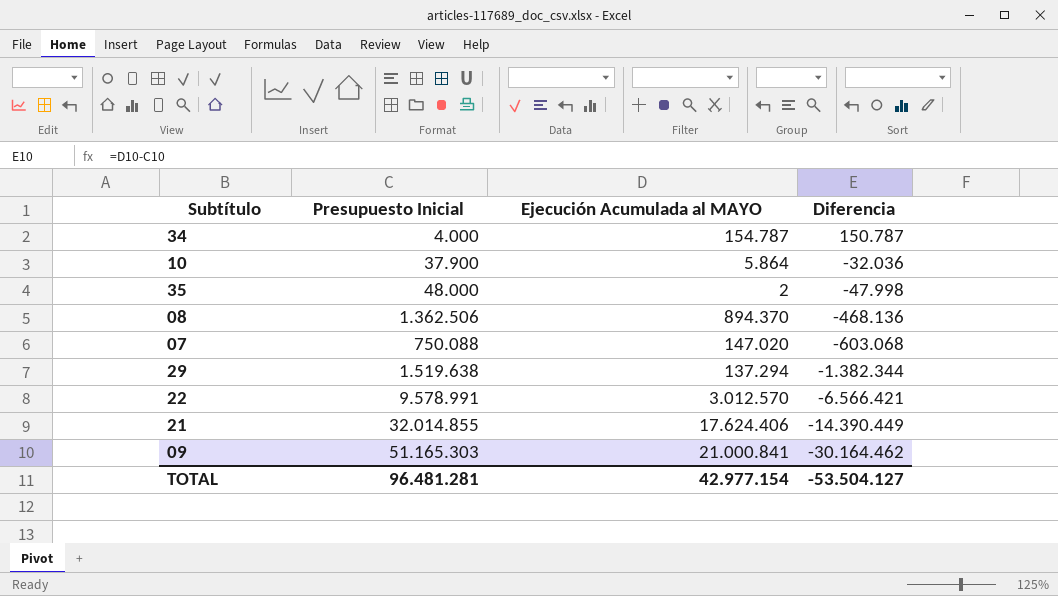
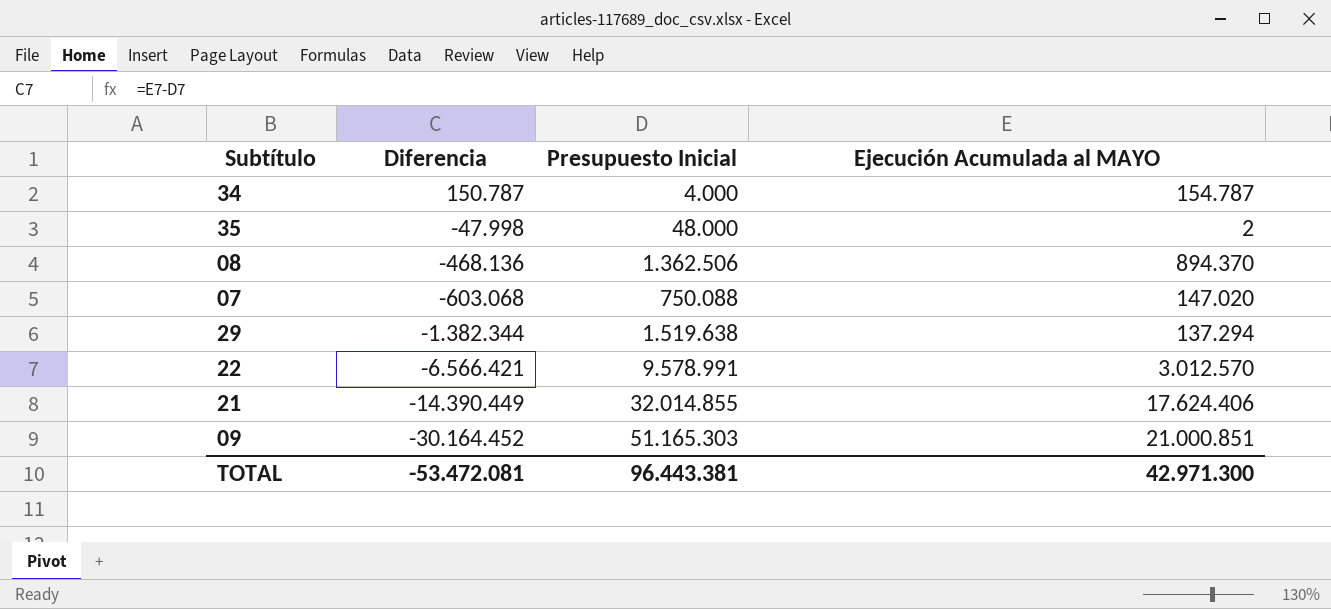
column Diferencia | position: 4 -> 2
row 10: 37.900 | 5.864 | -32.036 -> none
09 | Diferencia: -30.164.462 -> -30.164.452
09 | Ejecución Acumulada al MAYO: 21.000.841 -> 21.000.851
TOTAL | Diferencia: -53.504.127 -> -53.472.081
TOTAL | Presupuesto Inicial: 96.481.281 -> 96.443.381
TOTAL | Ejecución Acumulada al MAYO: 42.977.154 -> 42.971.300

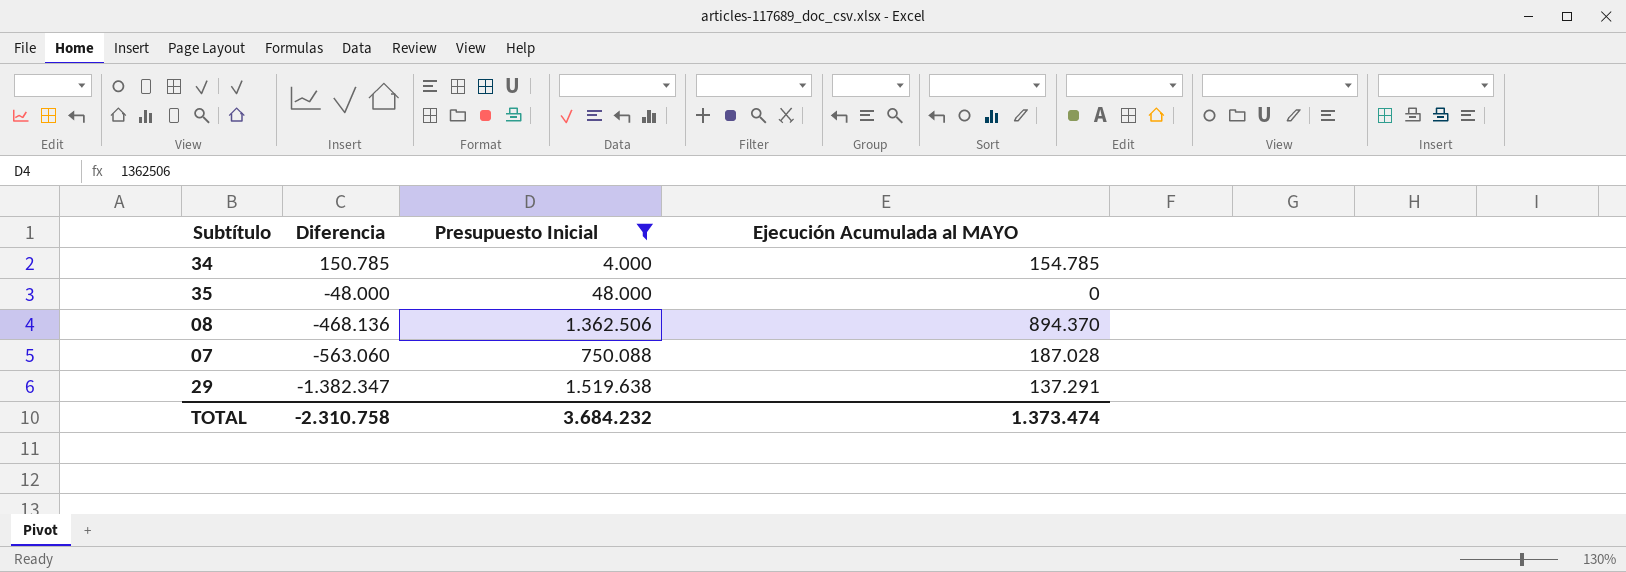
filter: none -> Presupuesto Inicial <= 1.519.638
34 | Diferencia: 150.787 -> 150.785
34 | Ejecución Acumulada al MAYO: 154.787 -> 154.785
35 | Diferencia: -47.998 -> -48.000
35 | Ejecución Acumulada al MAYO: 2 -> 0
07 | Diferencia: -603.068 -> -563.060
07 | Ejecución Acumulada al MAYO: 147.020 -> 187.028
29 | Diferencia: -1.382.344 -> -1.382.347
29 | Ejecución Acumulada al MAYO: 137.294 -> 137.291
TOTAL | Diferencia: -53.472.081 -> -2.310.758
TOTAL | Presupuesto Inicial: 96.443.381 -> 3.684.232
TOTAL | Ejecución Acumulada al MAYO: 42.971.300 -> 1.373.474

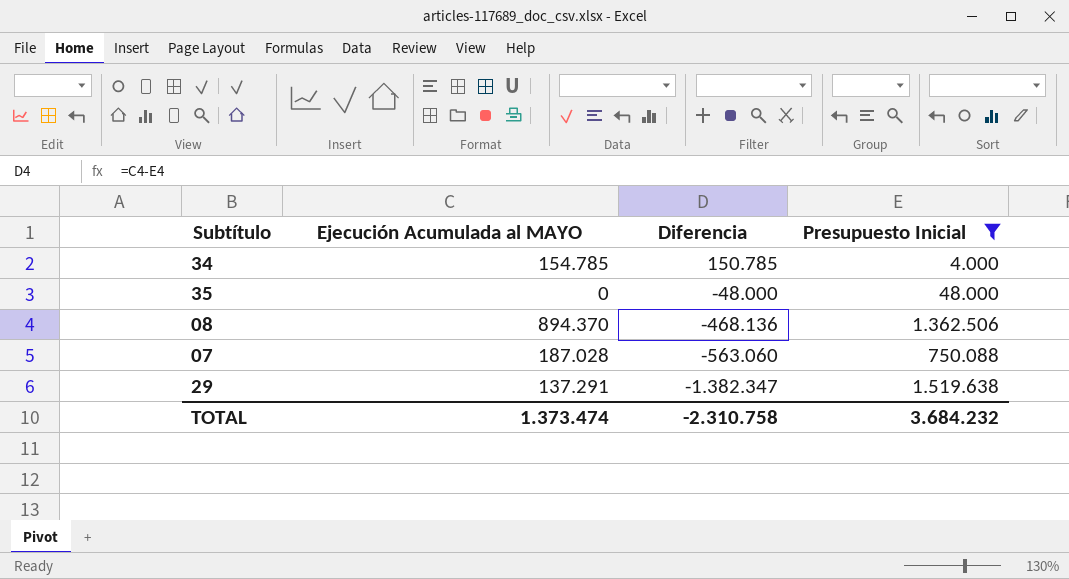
column Ejecución Acumulada al MAYO | position: 4 -> 2

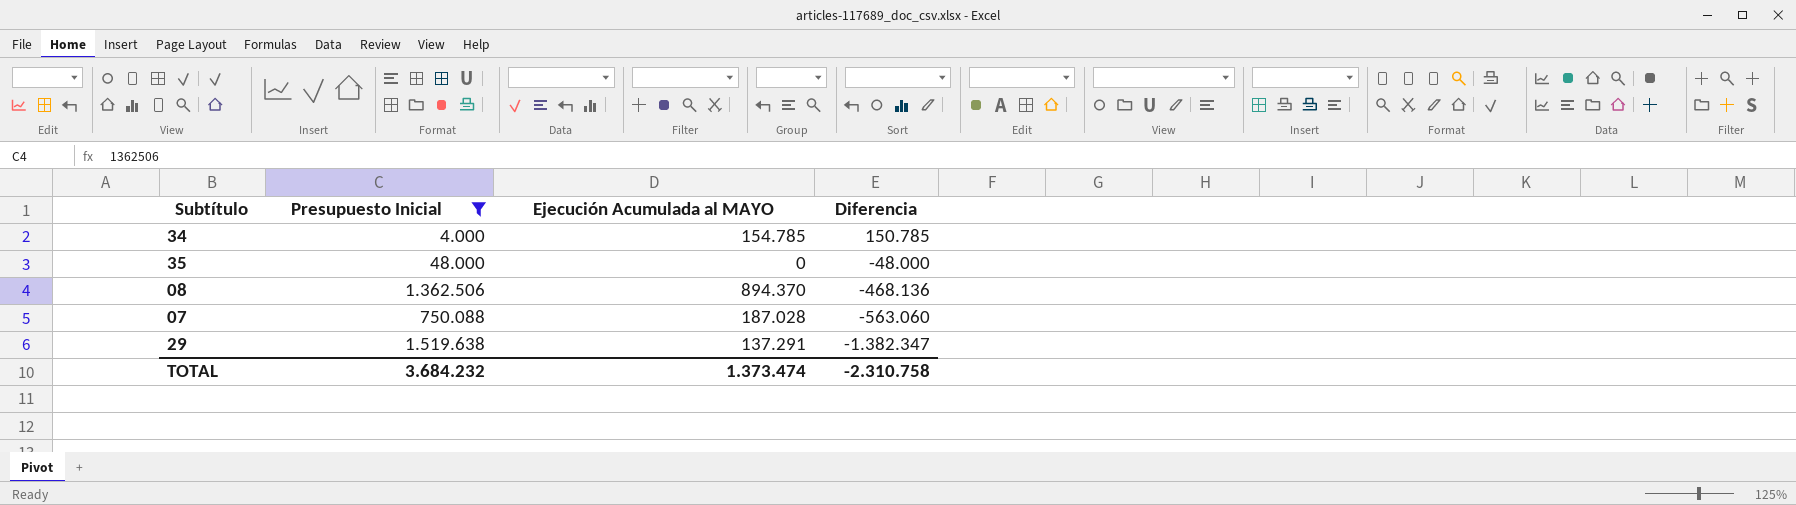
column Presupuesto Inicial | position: 4 -> 2

